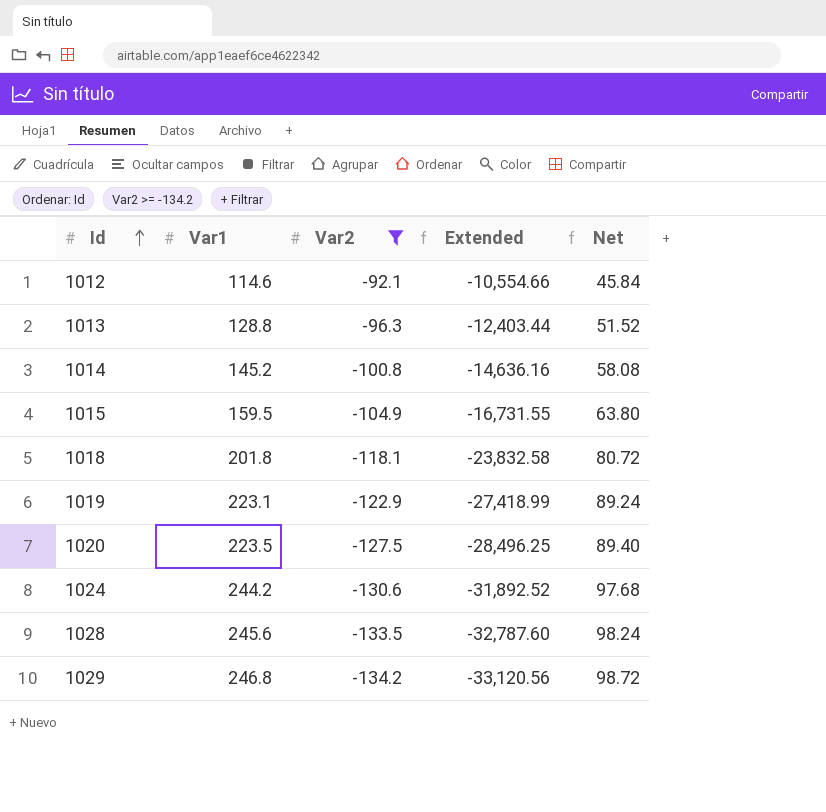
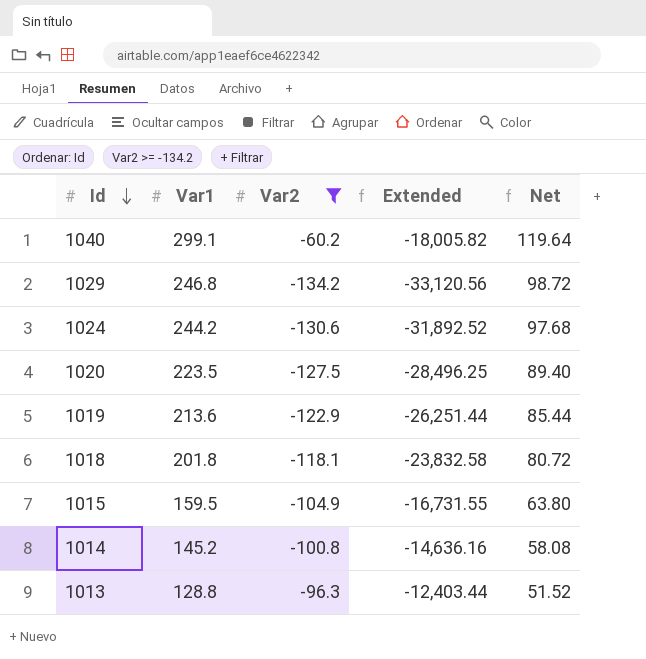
row order: Id ascending -> Id descending
row 1012: 114.6 | -92.1 | -10,554.66 | 45.84 -> none
row 1028: 245.6 | -133.5 | -32,787.60 | 98.24 -> none
row 1040: none -> 299.1 | -60.2 | -18,005.82 | 119.64
1019 | Var1: 223.1 -> 213.6
1019 | Extended: -27,418.99 -> -26,251.44
1019 | Net: 89.24 -> 85.44

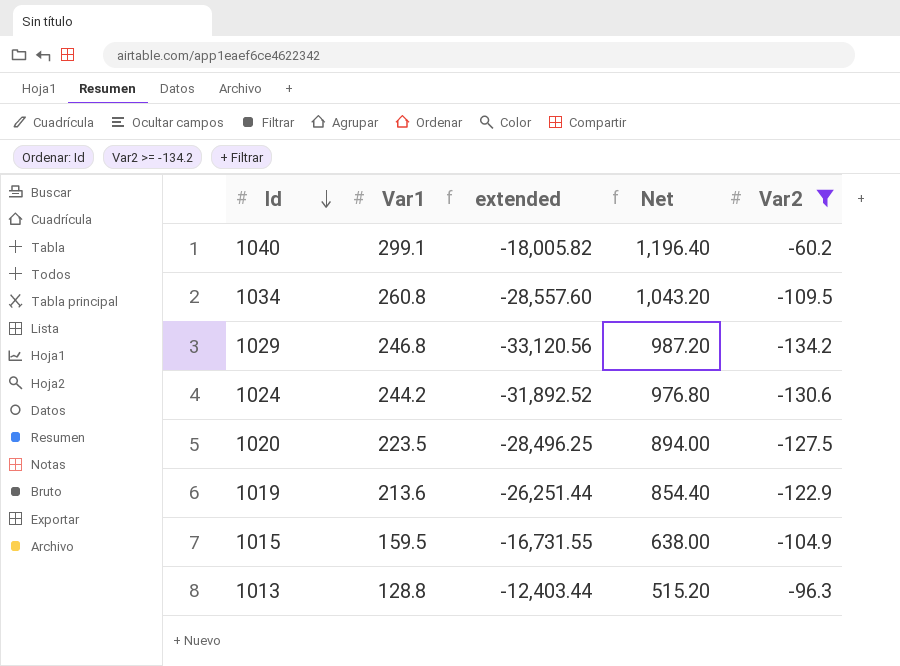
column name: Extended -> extended
column Net | formula: [Var1] * 0.4 -> [Var1] * 4
column Var2 | position: 3 -> 5
row 1018: 201.8 | -118.1 | -23,832.58 | 80.72 -> none
row 1014: 145.2 | -100.8 | -14,636.16 | 58.08 -> none
row 1034: none -> 260.8 | -28,557.60 | 1,043.20 | -109.5

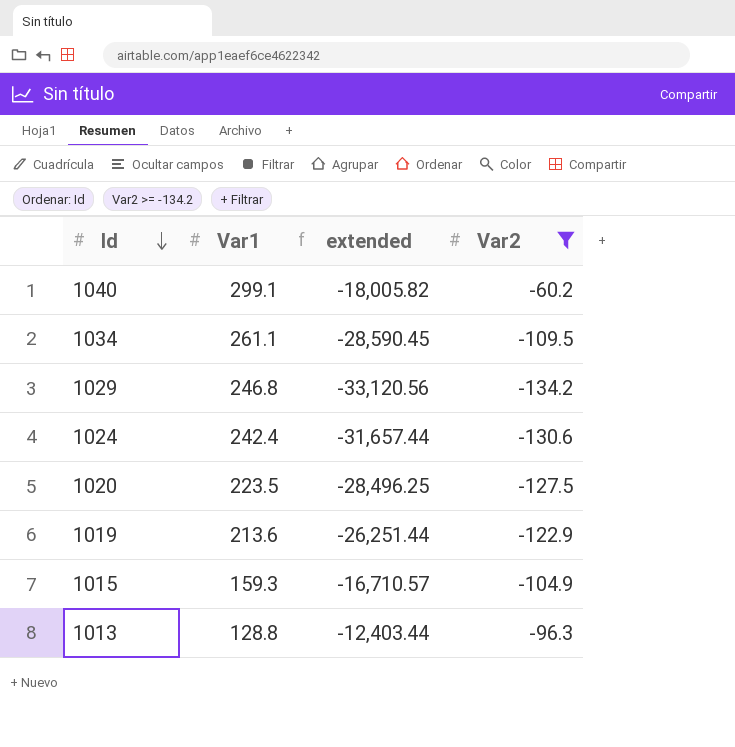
column Net | formula: [Var1] * 4 -> none
1034 | Var1: 260.8 -> 261.1
1034 | extended: -28,557.60 -> -28,590.45
1024 | Var1: 244.2 -> 242.4
1024 | extended: -31,892.52 -> -31,657.44
1015 | Var1: 159.5 -> 159.3
1015 | extended: -16,731.55 -> -16,710.57

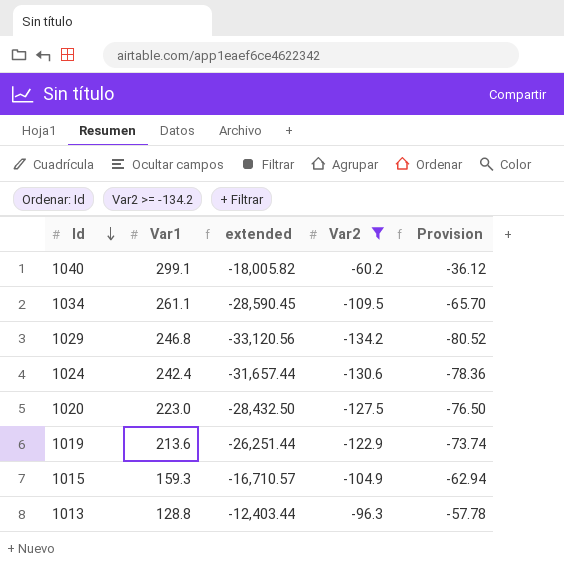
column Provision | formula: none -> [Var2] * 0.6
1020 | Var1: 223.5 -> 223.0
1020 | extended: -28,496.25 -> -28,432.50

